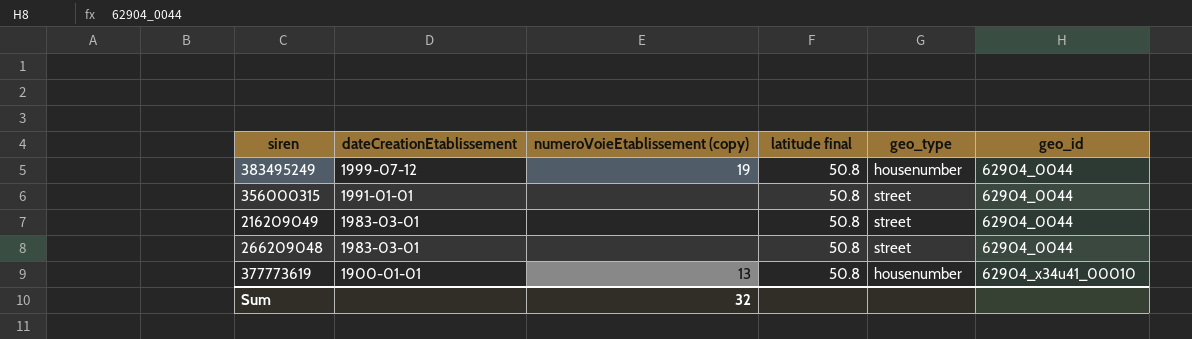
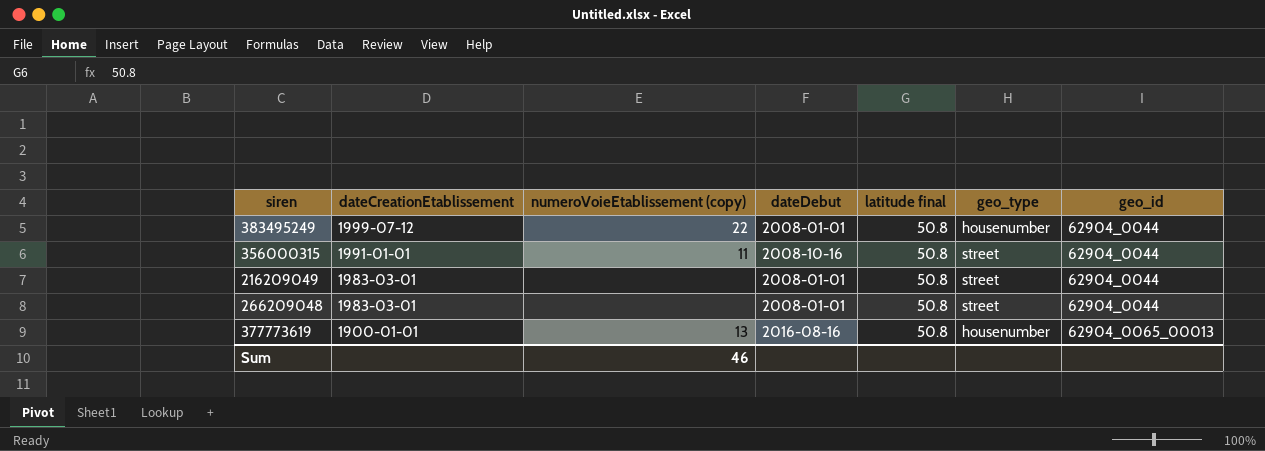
column dateDebut | position: none -> 4
383495249 | numeroVoieEtablissement (copy): 19 -> 22
356000315 | numeroVoieEtablissement (copy): none -> 11
377773619 | geo_id: 62904_x34u41_00010 -> 62904_0065_00013
Sum | numeroVoieEtablissement (copy): 32 -> 46

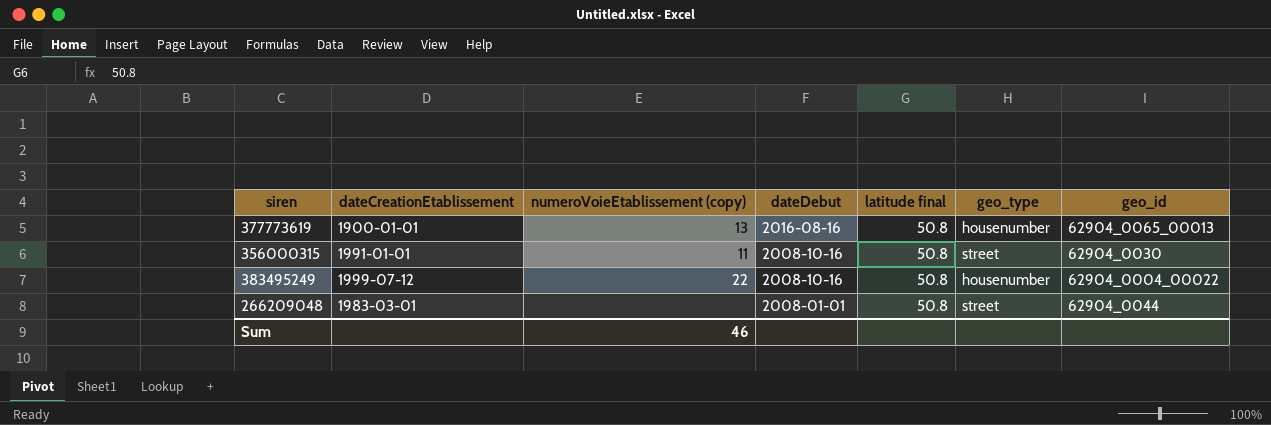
row order: dateCreationEtablissement descending -> dateDebut descending
row 216209049: 1983-03-01 | none | 2008-01-01 | 50.8 | street | 62904_0044 -> none
356000315 | geo_id: 62904_0044 -> 62904_0030
383495249 | dateDebut: 2008-01-01 -> 2008-10-16
383495249 | geo_id: 62904_0044 -> 62904_0004_00022

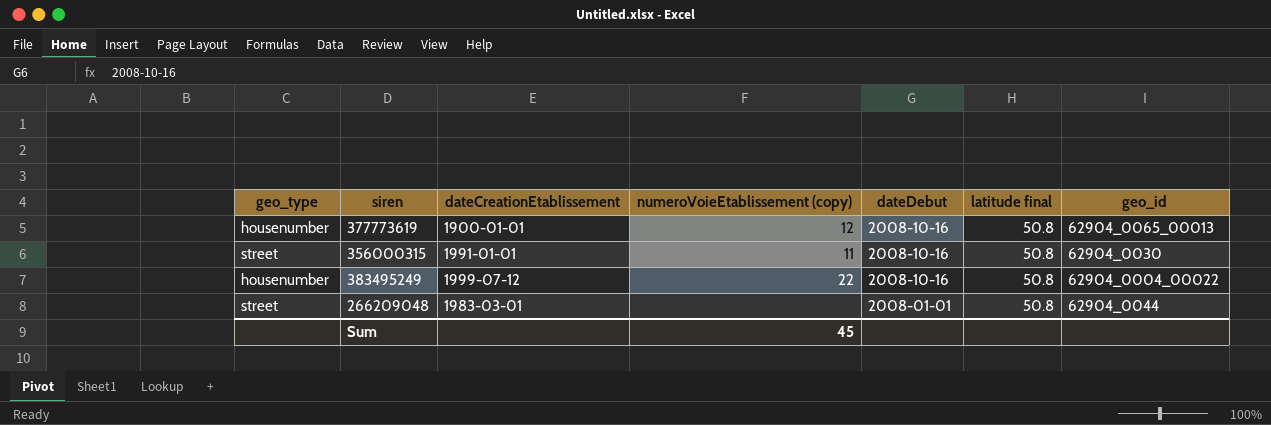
column geo_type | position: 6 -> 1
377773619 | numeroVoieEtablissement (copy): 13 -> 12
377773619 | dateDebut: 2016-08-16 -> 2008-10-16
Sum | numeroVoieEtablissement (copy): 46 -> 45

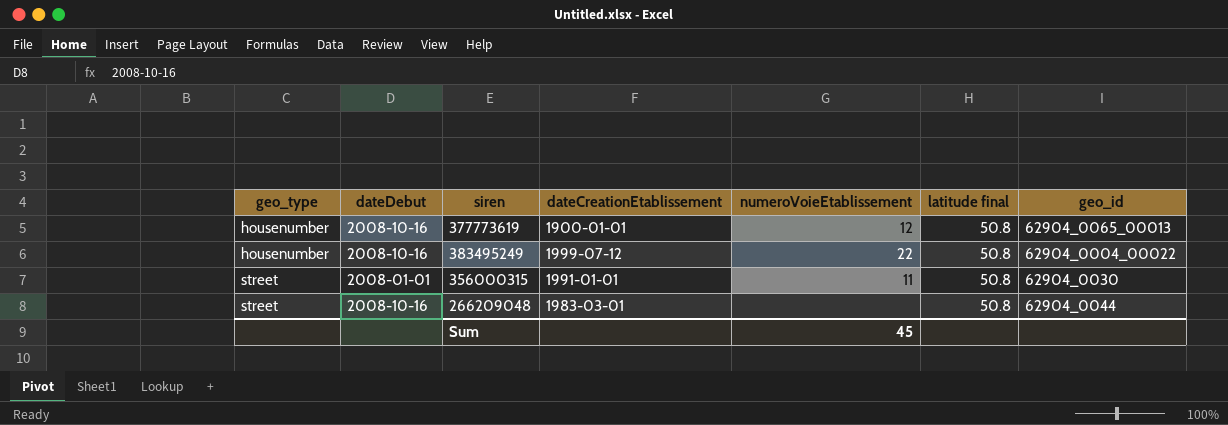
row order: dateDebut descending -> geo_type ascending
column dateDebut | position: 5 -> 2
column name: numeroVoieEtablissement (copy) -> numeroVoieEtablissement
356000315 | dateDebut: 2008-10-16 -> 2008-01-01
266209048 | dateDebut: 2008-01-01 -> 2008-10-16

